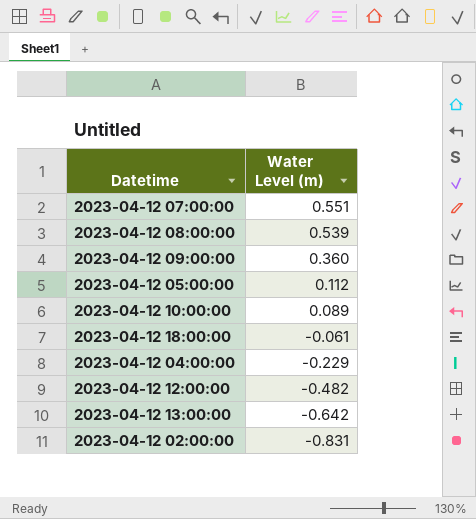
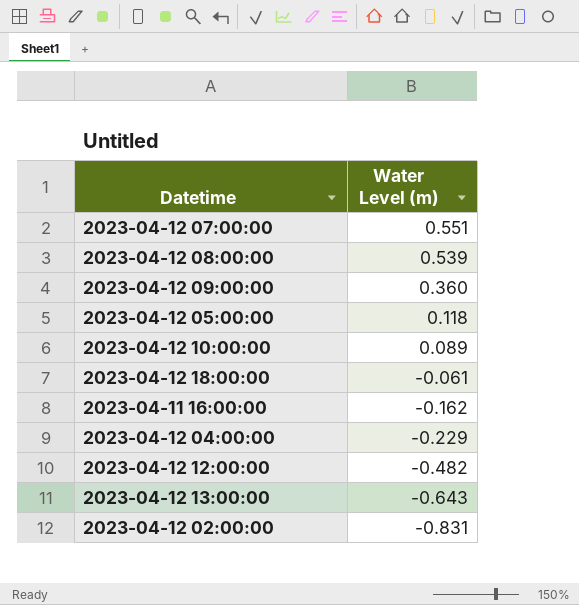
2023-04-12 05:00:00 | Water Level (m): 0.112 -> 0.118
row 2023-04-11 16:00:00: none -> -0.162
2023-04-12 13:00:00 | Water Level (m): -0.642 -> -0.643

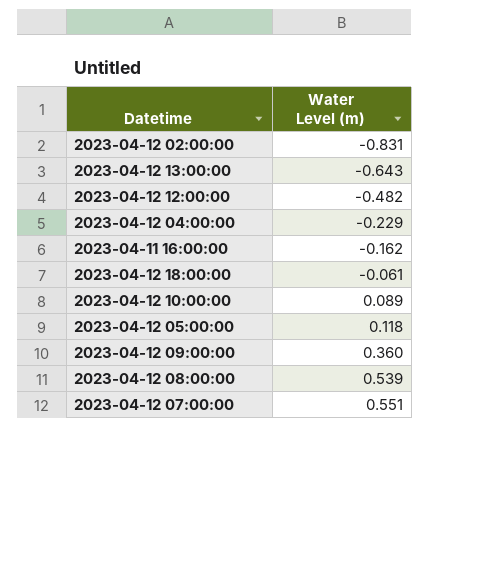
row order: Water Level (m) descending -> Water Level (m) ascending

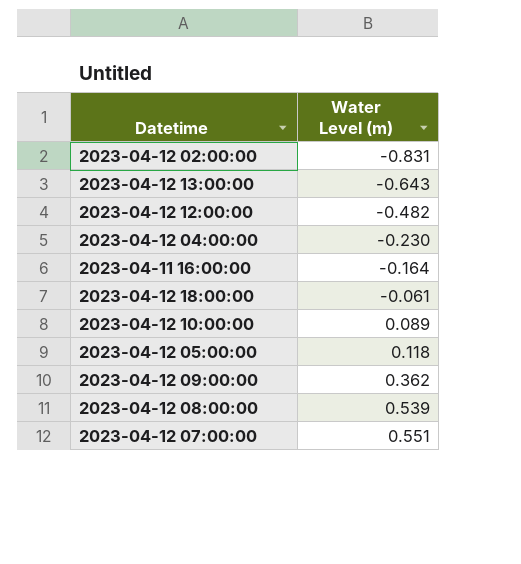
2023-04-12 04:00:00 | Water Level (m): -0.229 -> -0.230
2023-04-11 16:00:00 | Water Level (m): -0.162 -> -0.164
2023-04-12 09:00:00 | Water Level (m): 0.360 -> 0.362

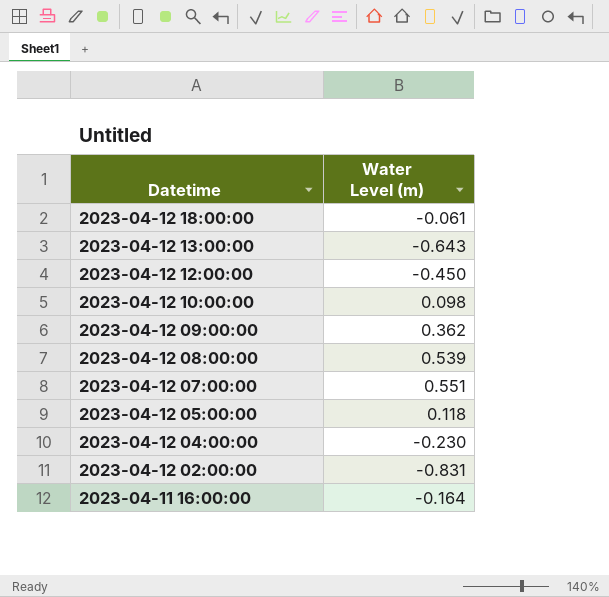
row order: Water Level (m) ascending -> Datetime descending
2023-04-12 12:00:00 | Water Level (m): -0.482 -> -0.450
2023-04-12 10:00:00 | Water Level (m): 0.089 -> 0.098

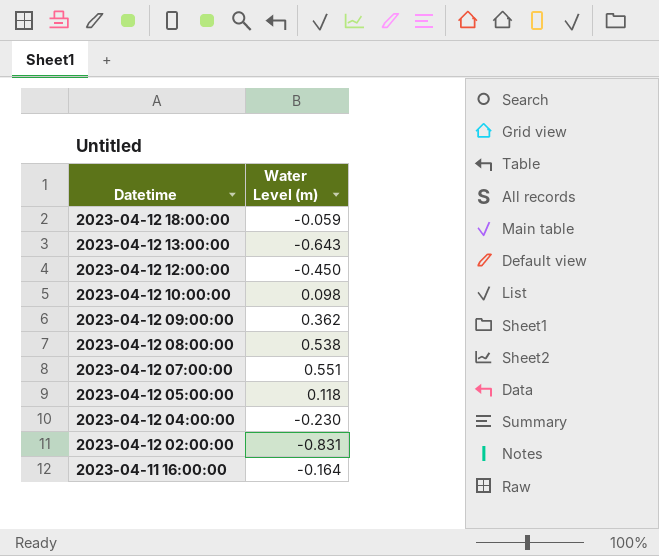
2023-04-12 18:00:00 | Water Level (m): -0.061 -> -0.059
2023-04-12 08:00:00 | Water Level (m): 0.539 -> 0.538

